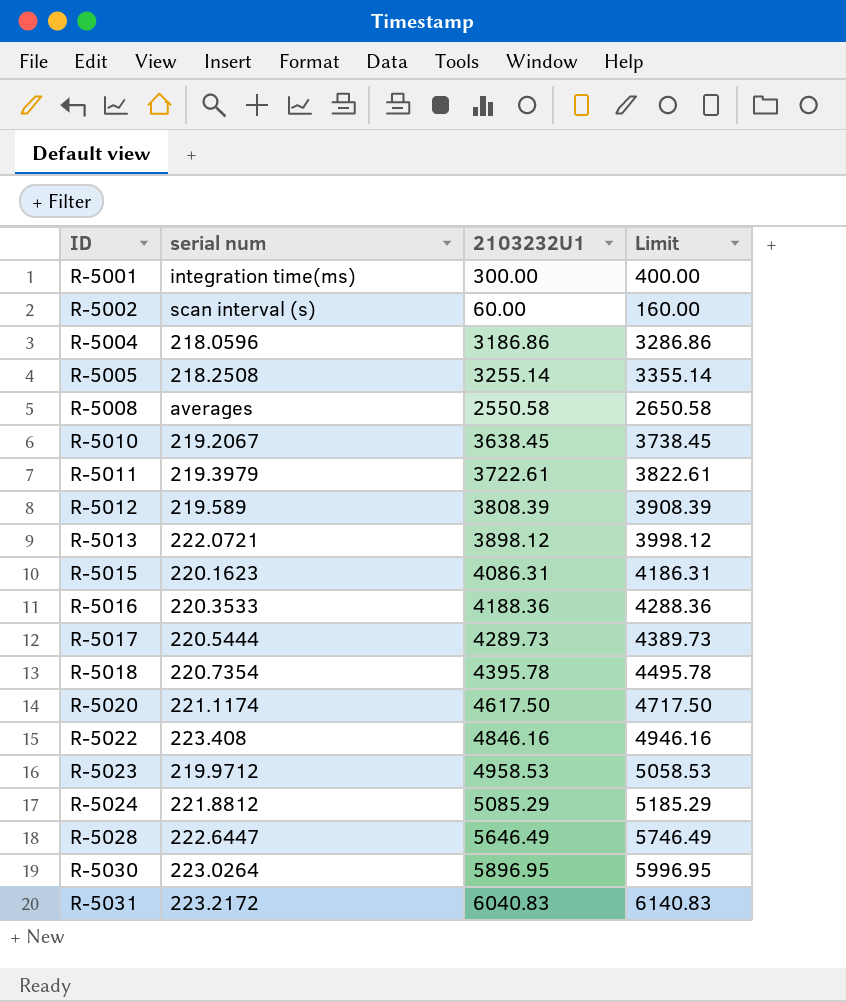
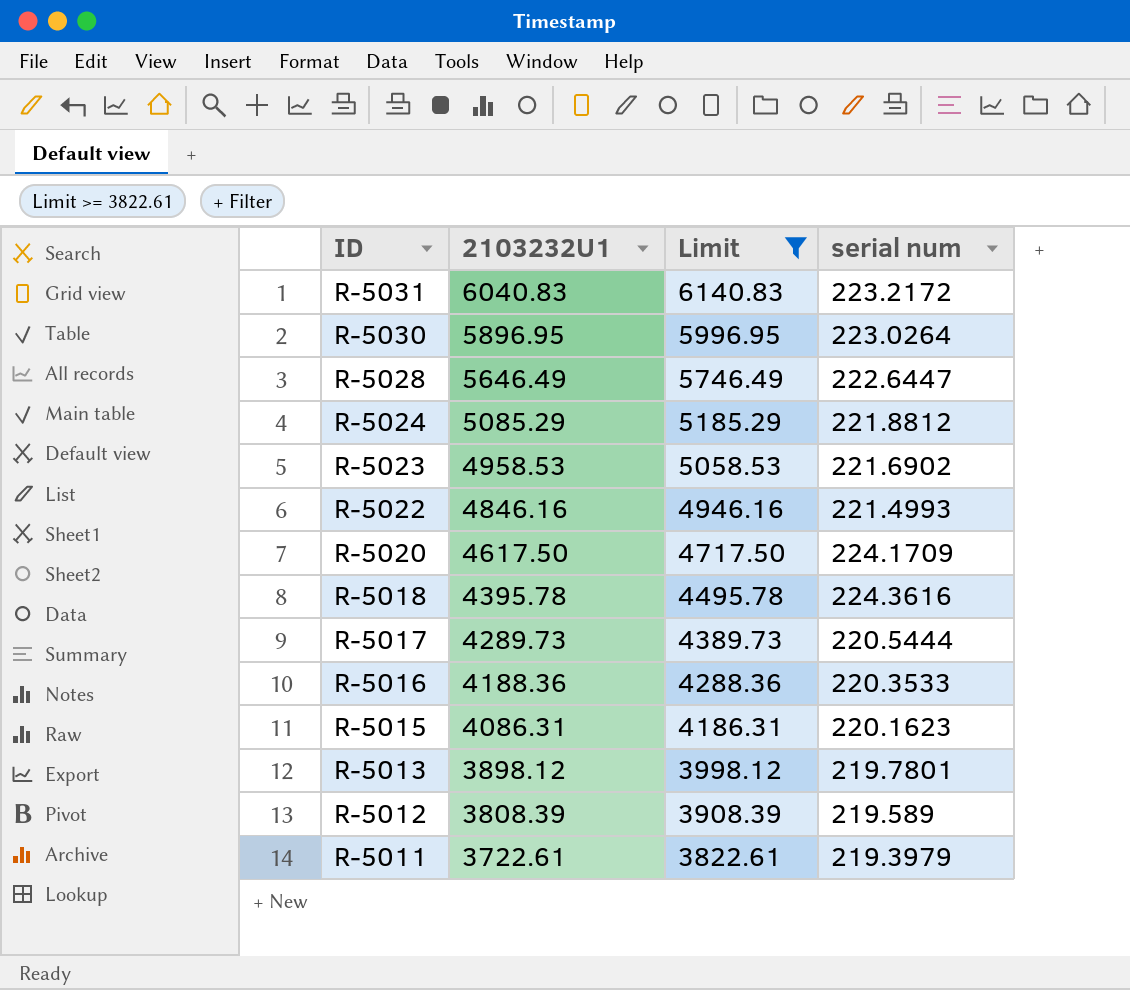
filter: none -> Limit >= 3822.61
row order: ID ascending -> ID descending
column serial num | position: 2 -> 4
R-5023 | serial num: 219.9712 -> 221.6902
R-5022 | serial num: 223.408 -> 221.4993
R-5020 | serial num: 221.1174 -> 224.1709
R-5018 | serial num: 220.7354 -> 224.3616
R-5013 | serial num: 222.0721 -> 219.7801

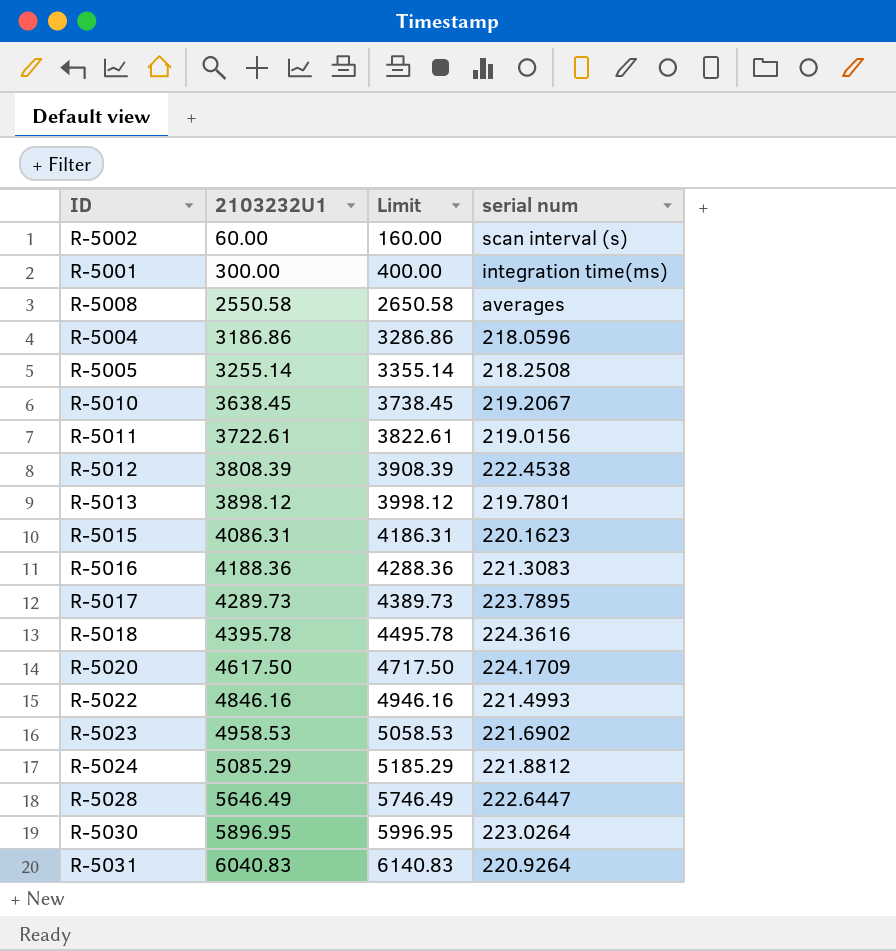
filter: Limit >= 3822.61 -> none
row order: ID descending -> 2103232U1 ascending
R-5011 | serial num: 219.3979 -> 219.0156
R-5012 | serial num: 219.589 -> 222.4538
R-5016 | serial num: 220.3533 -> 221.3083
R-5017 | serial num: 220.5444 -> 223.7895
R-5031 | serial num: 223.2172 -> 220.9264

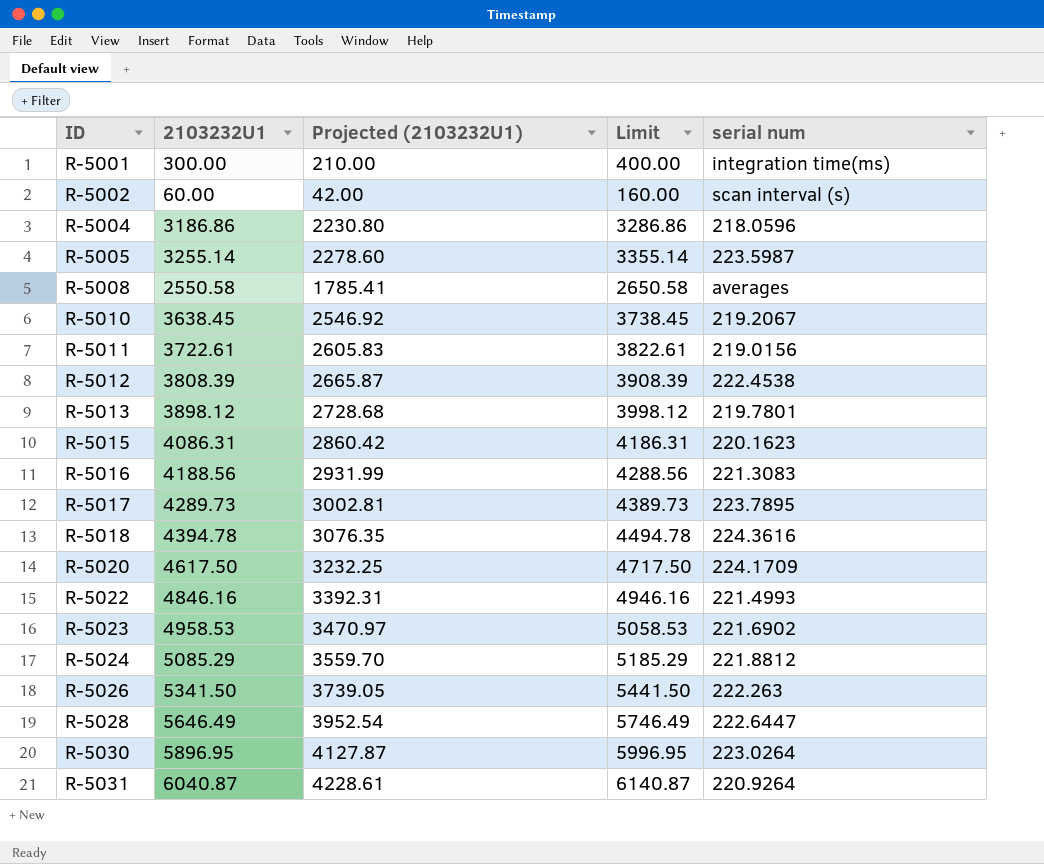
row order: 2103232U1 ascending -> ID ascending
column Projected (2103232U1) | formula: none -> [2103232U1] * 0.7
R-5005 | serial num: 218.2508 -> 223.5987
R-5016 | 2103232U1: 4188.36 -> 4188.56
R-5016 | Limit: 4288.36 -> 4288.56
R-5018 | 2103232U1: 4395.78 -> 4394.78
R-5018 | Limit: 4495.78 -> 4494.78
row R-5026: none -> 5341.50 | 3739.05 | 5441.50 | 222.263
R-5031 | 2103232U1: 6040.83 -> 6040.87
R-5031 | Limit: 6140.83 -> 6140.87

